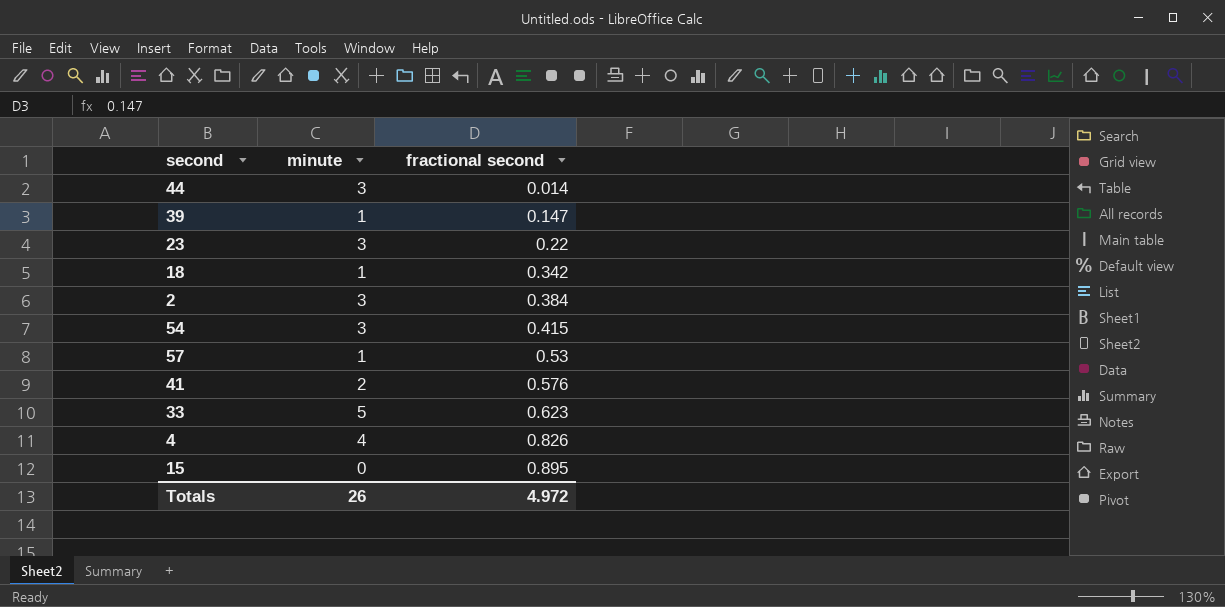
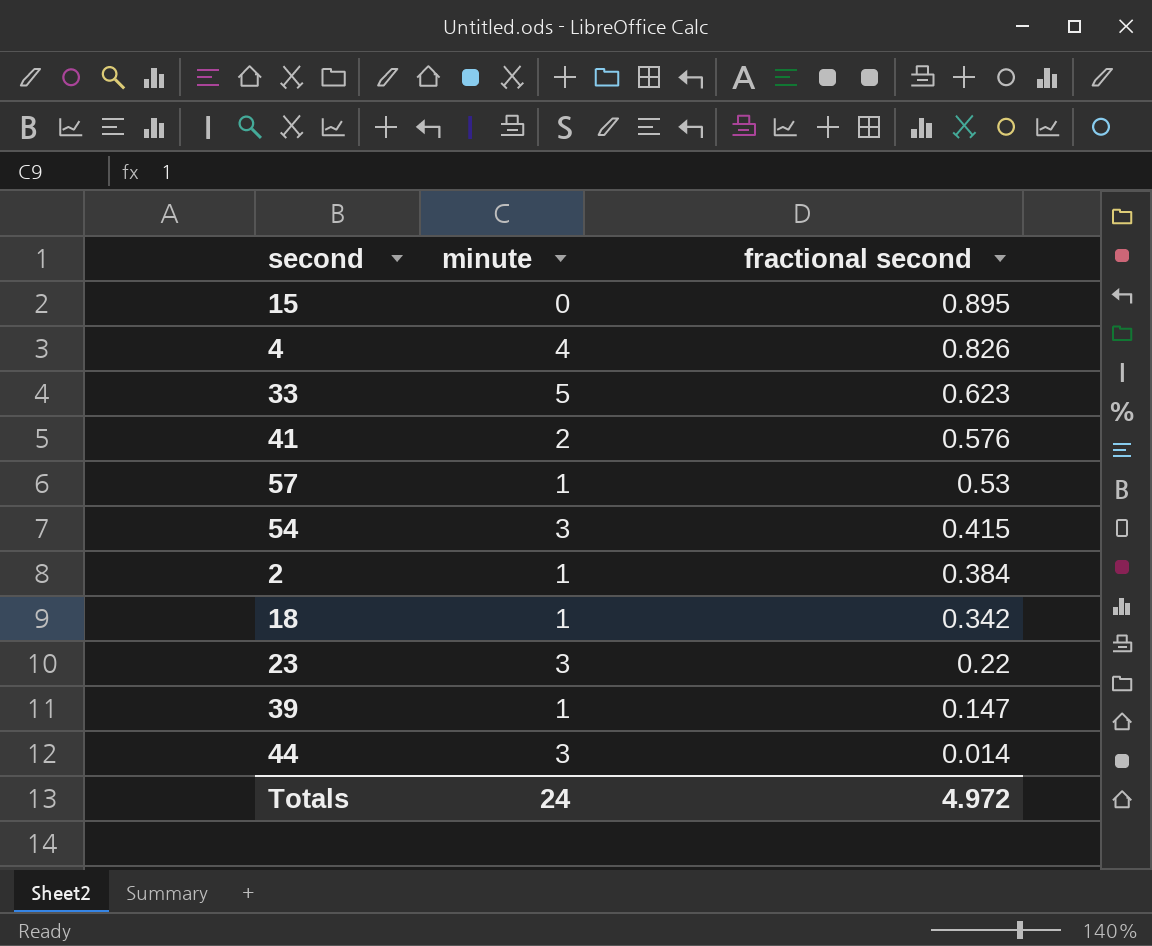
row order: fractional second ascending -> fractional second descending
2 | minute: 3 -> 1
Totals | minute: 26 -> 24

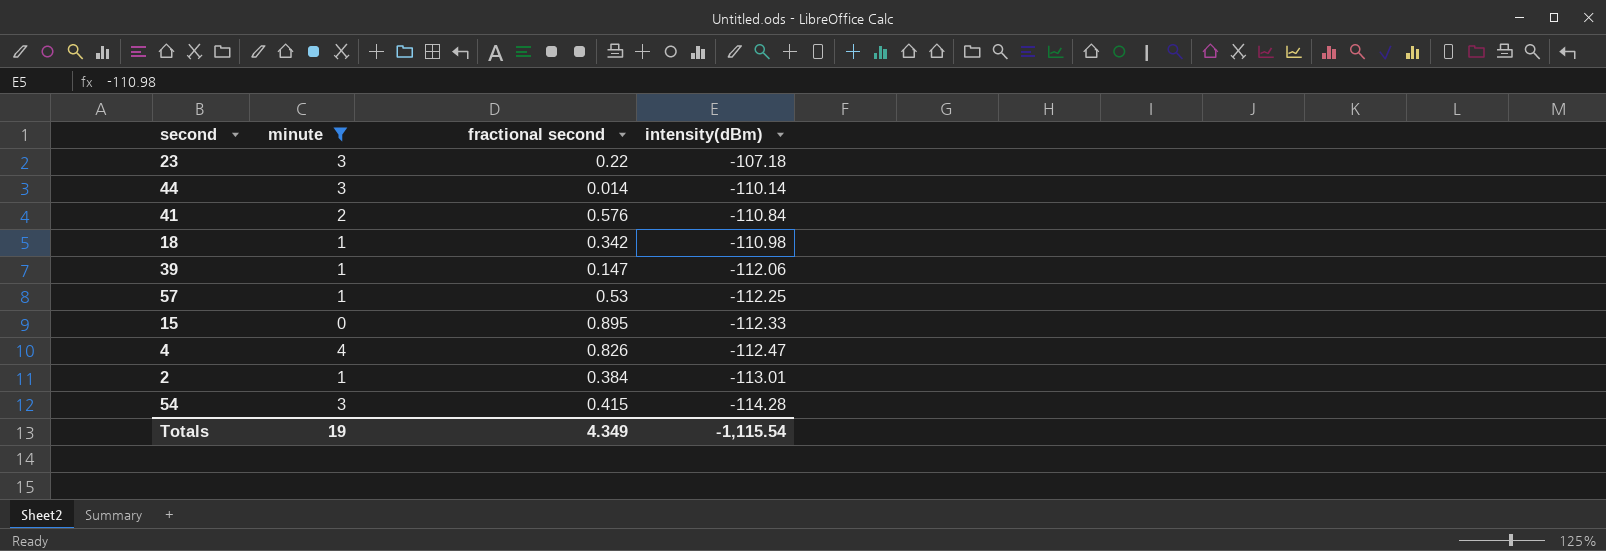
filter: none -> minute != 5
row order: fractional second descending -> intensity(dBm) descending
column intensity(dBm) | position: none -> 4
Totals | minute: 24 -> 19
Totals | fractional second: 4.972 -> 4.349

